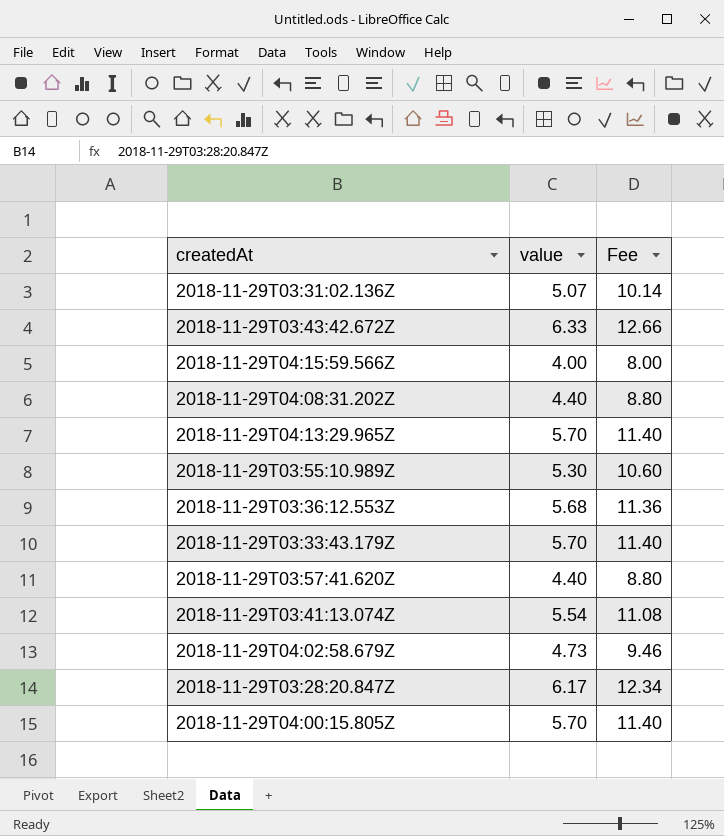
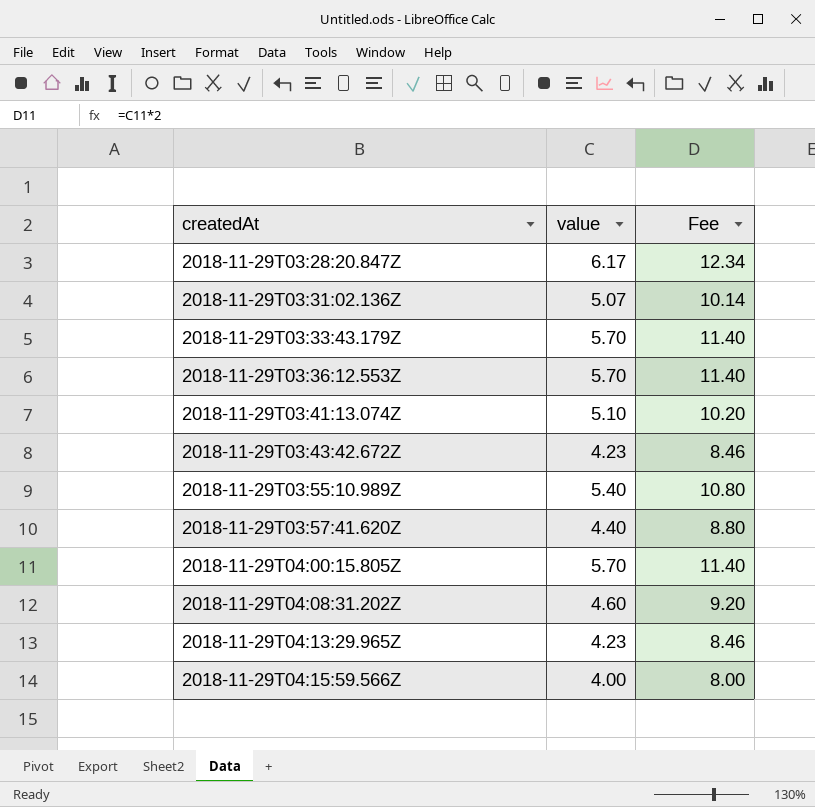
row order: none -> createdAt ascending
row 2018-11-29T04:02:58.679Z: 4.73 | 9.46 -> none
2018-11-29T03:36:12.553Z | value: 5.68 -> 5.70
2018-11-29T03:36:12.553Z | Fee: 11.36 -> 11.40
2018-11-29T03:41:13.074Z | value: 5.54 -> 5.10
2018-11-29T03:41:13.074Z | Fee: 11.08 -> 10.20
2018-11-29T03:43:42.672Z | value: 6.33 -> 4.23
2018-11-29T03:43:42.672Z | Fee: 12.66 -> 8.46
2018-11-29T03:55:10.989Z | value: 5.30 -> 5.40
2018-11-29T03:55:10.989Z | Fee: 10.60 -> 10.80
2018-11-29T04:08:31.202Z | value: 4.40 -> 4.60
2018-11-29T04:08:31.202Z | Fee: 8.80 -> 9.20
2018-11-29T04:13:29.965Z | value: 5.70 -> 4.23
2018-11-29T04:13:29.965Z | Fee: 11.40 -> 8.46

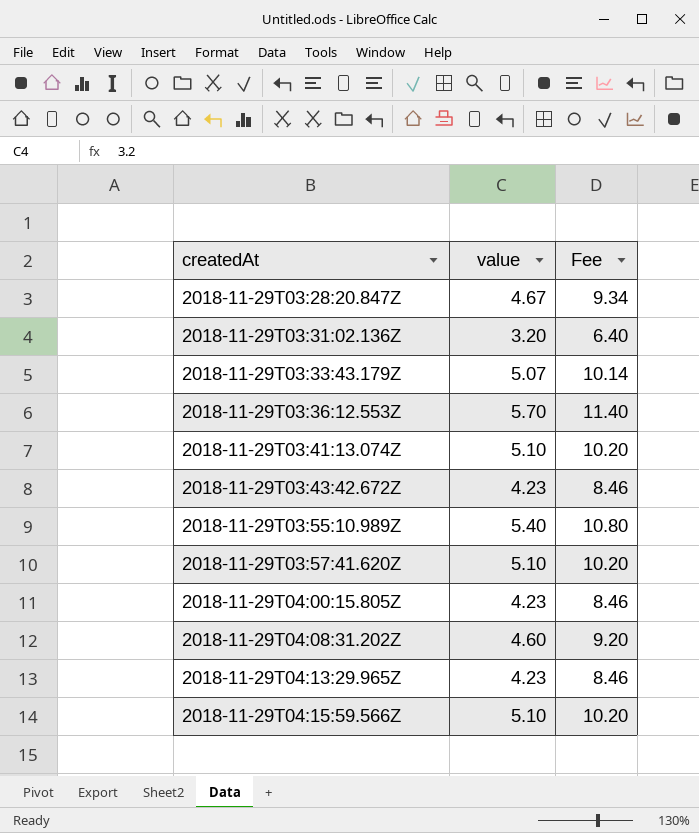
2018-11-29T03:28:20.847Z | value: 6.17 -> 4.67
2018-11-29T03:28:20.847Z | Fee: 12.34 -> 9.34
2018-11-29T03:31:02.136Z | value: 5.07 -> 3.20
2018-11-29T03:31:02.136Z | Fee: 10.14 -> 6.40
2018-11-29T03:33:43.179Z | value: 5.70 -> 5.07
2018-11-29T03:33:43.179Z | Fee: 11.40 -> 10.14
2018-11-29T03:57:41.620Z | value: 4.40 -> 5.10
2018-11-29T03:57:41.620Z | Fee: 8.80 -> 10.20
2018-11-29T04:00:15.805Z | value: 5.70 -> 4.23
2018-11-29T04:00:15.805Z | Fee: 11.40 -> 8.46
2018-11-29T04:15:59.566Z | value: 4.00 -> 5.10
2018-11-29T04:15:59.566Z | Fee: 8.00 -> 10.20

